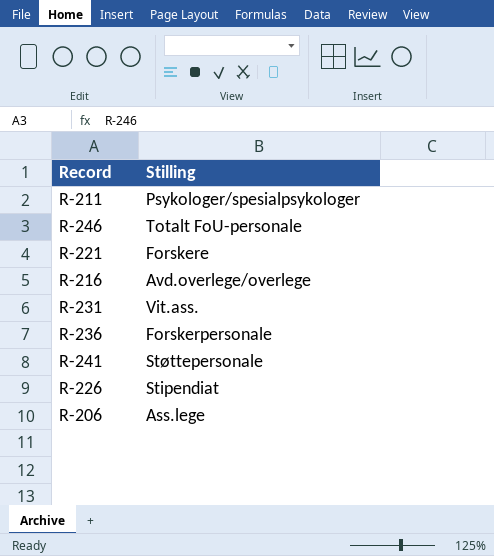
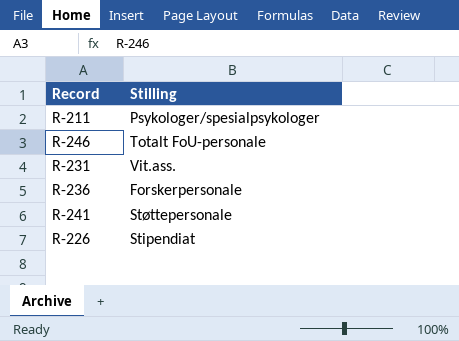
row R-221: Forskere -> none
row R-216: Avd.overlege/overlege -> none
row R-206: Ass.lege -> none

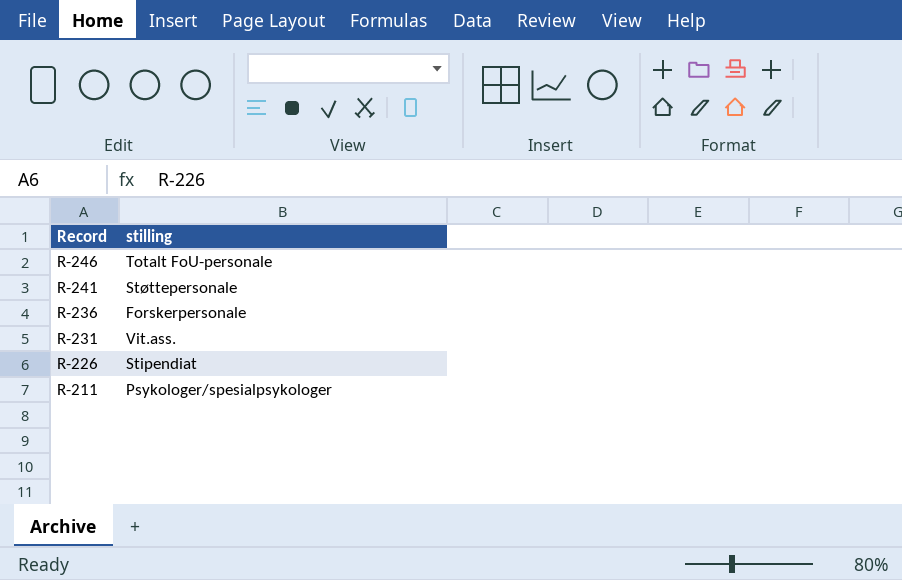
row order: none -> Record descending
column name: Stilling -> stilling

